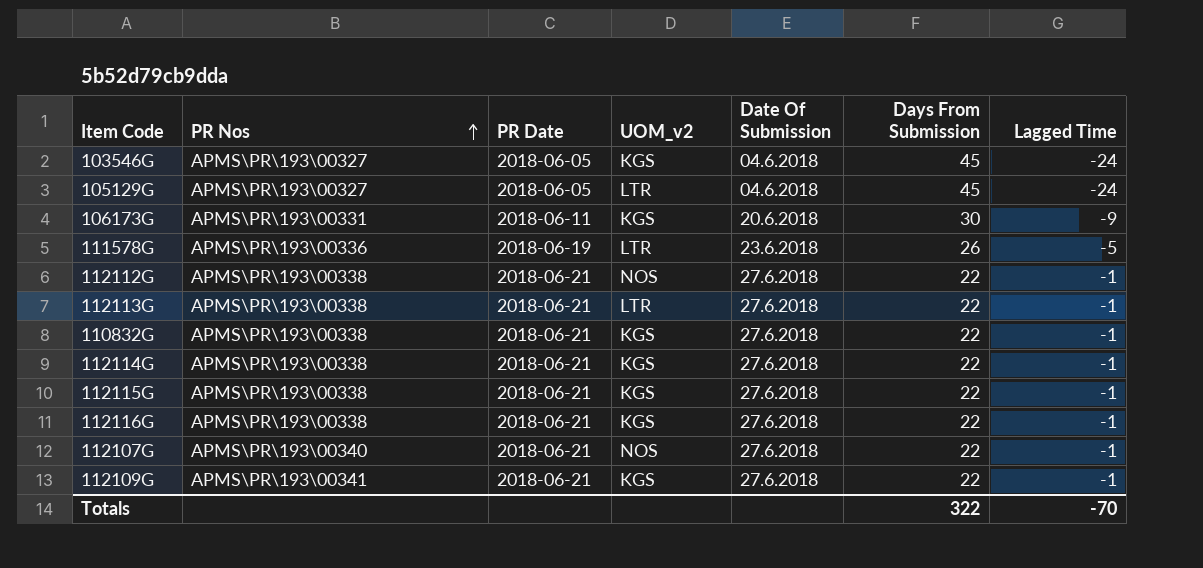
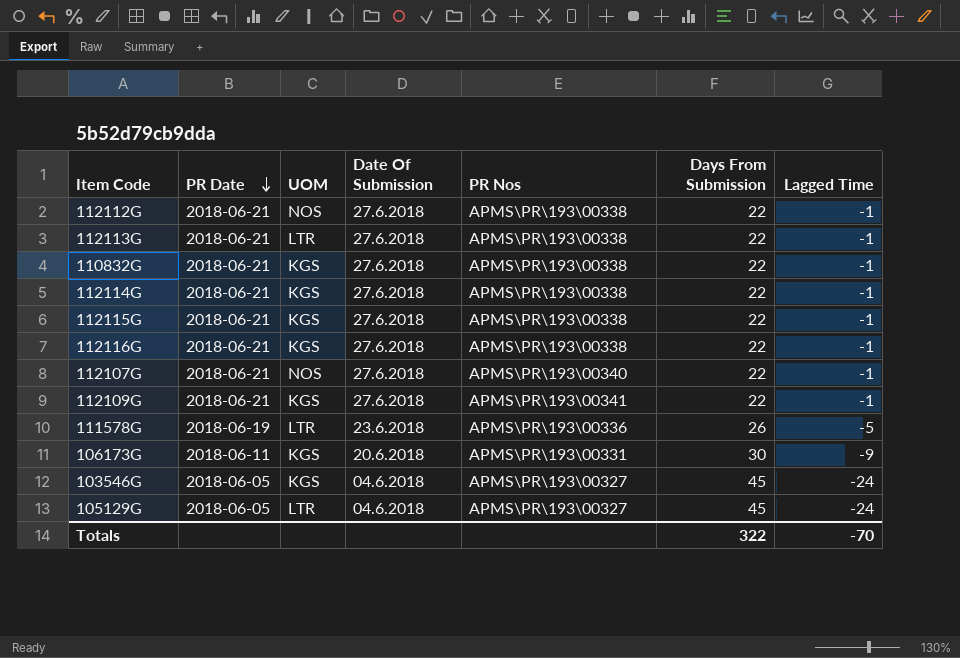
row order: PR Nos ascending -> PR Date descending
column name: UOM_v2 -> UOM
column PR Nos | position: 2 -> 5

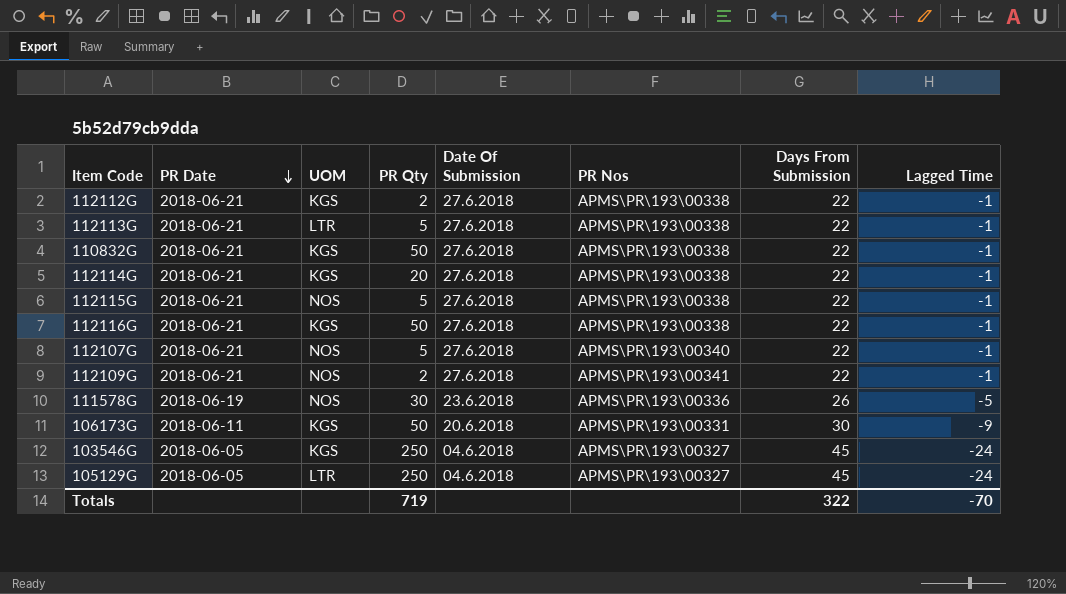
column PR Qty | position: none -> 4
112112G | UOM: NOS -> KGS
112115G | UOM: KGS -> NOS
112109G | UOM: KGS -> NOS
111578G | UOM: LTR -> NOS

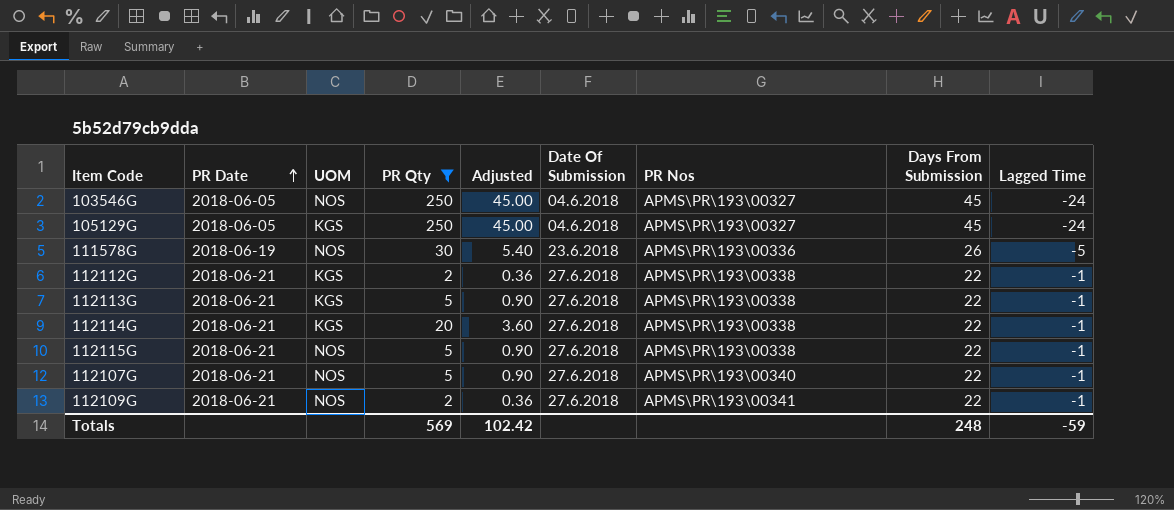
filter: none -> PR Qty != 50
row order: PR Date descending -> PR Date ascending
column Adjusted | formula: none -> [PR Qty] * 0.18
103546G | UOM: KGS -> NOS
105129G | UOM: LTR -> KGS
112113G | UOM: LTR -> KGS
Totals | PR Qty: 719 -> 569
Totals | Days From Submission: 322 -> 248
Totals | Lagged Time: -70 -> -59

